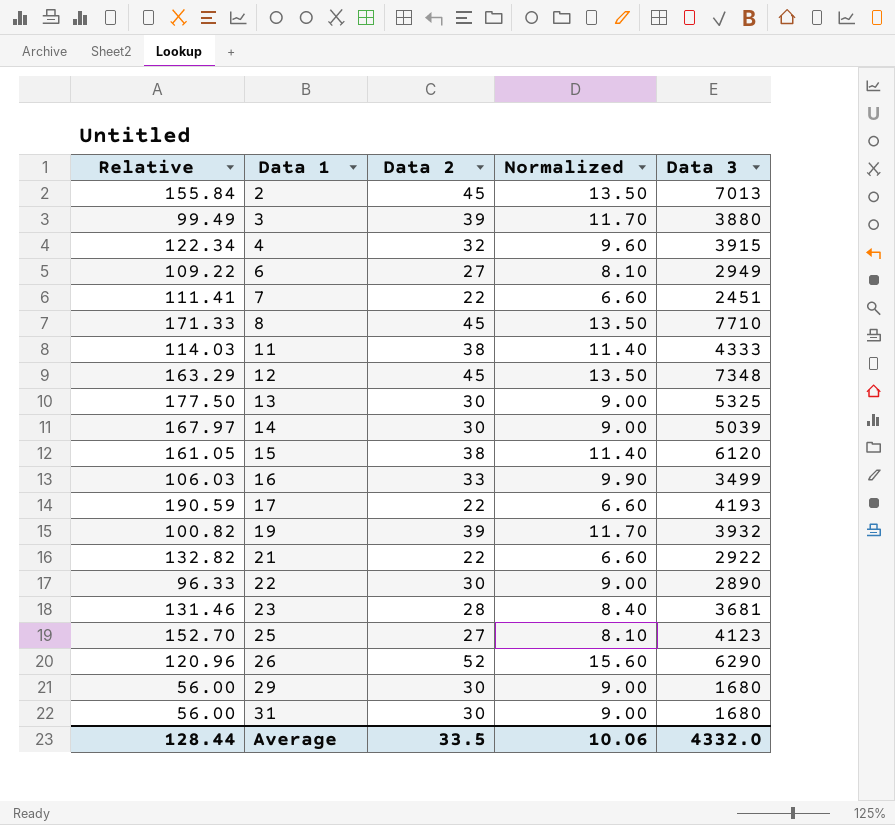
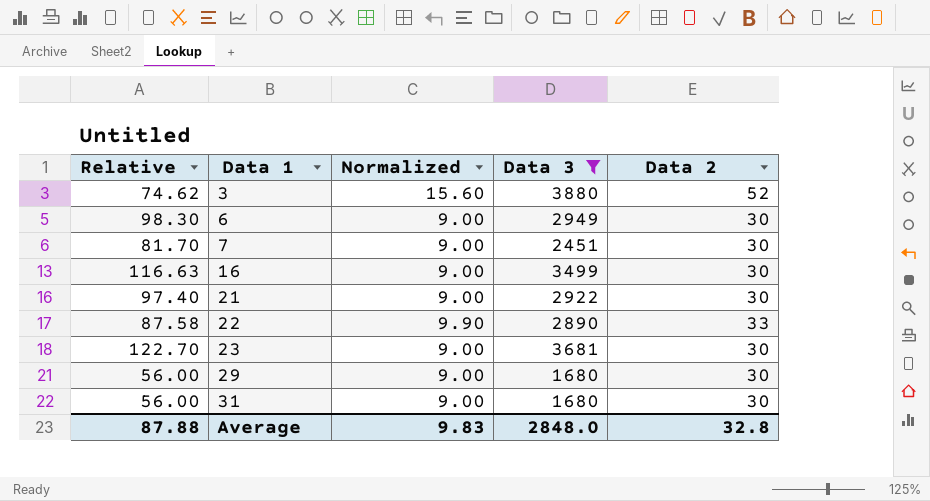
filter: none -> Data 3 <= 3880
column Data 2 | position: 3 -> 5
3 | Relative: 99.49 -> 74.62
3 | Normalized: 11.70 -> 15.60
3 | Data 2: 39 -> 52
6 | Relative: 109.22 -> 98.30
6 | Normalized: 8.10 -> 9.00
6 | Data 2: 27 -> 30
7 | Relative: 111.41 -> 81.70
7 | Normalized: 6.60 -> 9.00
7 | Data 2: 22 -> 30
16 | Relative: 106.03 -> 116.63
16 | Normalized: 9.90 -> 9.00
16 | Data 2: 33 -> 30
21 | Relative: 132.82 -> 97.40
21 | Normalized: 6.60 -> 9.00
21 | Data 2: 22 -> 30
22 | Relative: 96.33 -> 87.58
22 | Normalized: 9.00 -> 9.90
22 | Data 2: 30 -> 33
23 | Relative: 131.46 -> 122.70
23 | Normalized: 8.40 -> 9.00
23 | Data 2: 28 -> 30
Average | Relative: 128.44 -> 87.88
Average | Normalized: 10.06 -> 9.83
Average | Data 3: 4332.0 -> 2848.0
Average | Data 2: 33.5 -> 32.8

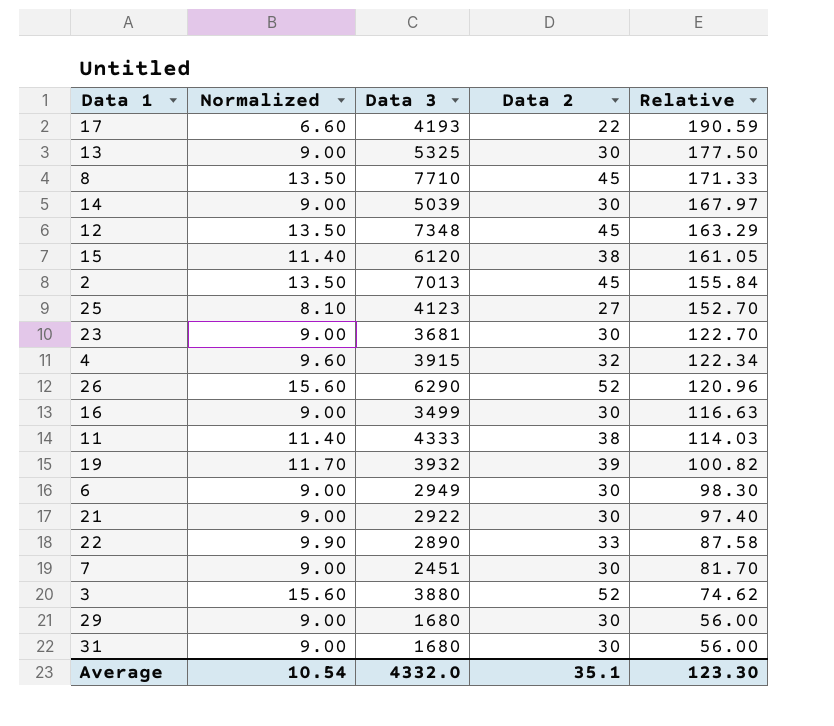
filter: Data 3 <= 3880 -> none
row order: Data 1 ascending -> Relative descending
column Relative | position: 1 -> 5
Average | Normalized: 9.83 -> 10.54
Average | Data 3: 2848.0 -> 4332.0
Average | Data 2: 32.8 -> 35.1
Average | Relative: 87.88 -> 123.30

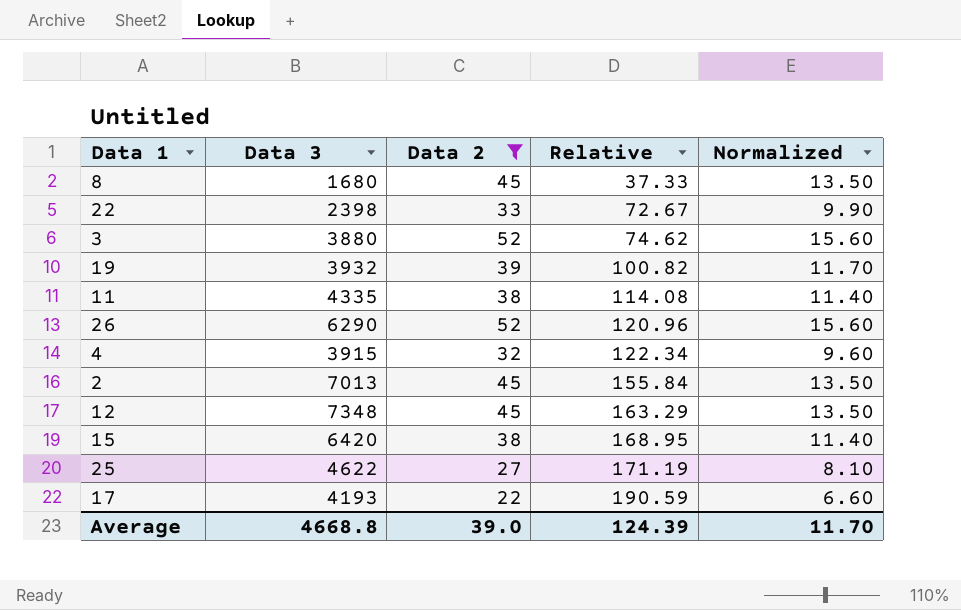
filter: none -> Data 2 != 30
row order: Relative descending -> Relative ascending
column Normalized | position: 2 -> 5
8 | Data 3: 7710 -> 1680
8 | Relative: 171.33 -> 37.33
22 | Data 3: 2890 -> 2398
22 | Relative: 87.58 -> 72.67
11 | Data 3: 4333 -> 4335
11 | Relative: 114.03 -> 114.08
15 | Data 3: 6120 -> 6420
15 | Relative: 161.05 -> 168.95
25 | Data 3: 4123 -> 4622
25 | Relative: 152.70 -> 171.19
Average | Data 3: 4332.0 -> 4668.8
Average | Data 2: 35.1 -> 39.0
Average | Relative: 123.30 -> 124.39
Average | Normalized: 10.54 -> 11.70

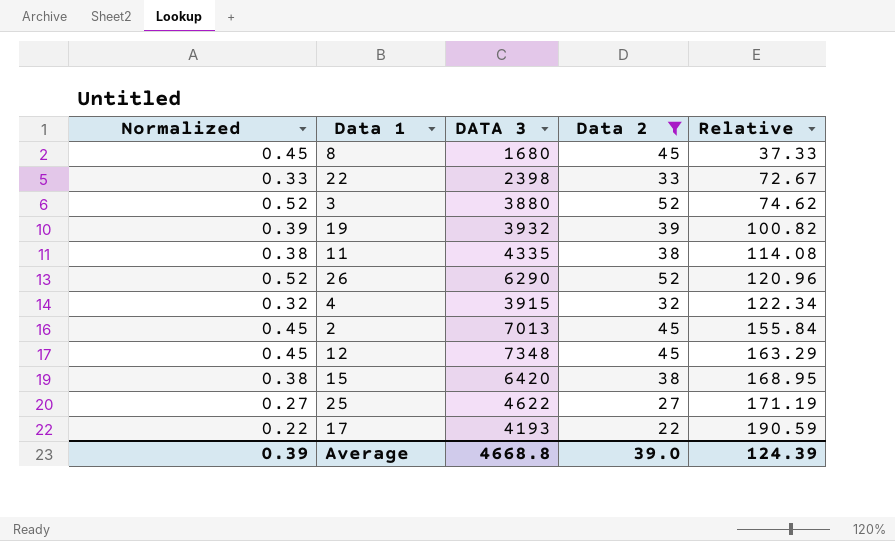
column Normalized | formula: [Data 2] * 0.3 -> [Data 2] * 0.01
column Normalized | position: 5 -> 1
column name: Data 3 -> DATA 3
Average | Normalized: 11.70 -> 0.39

